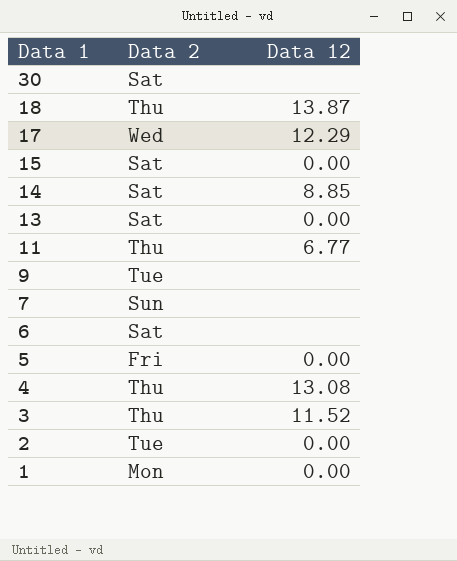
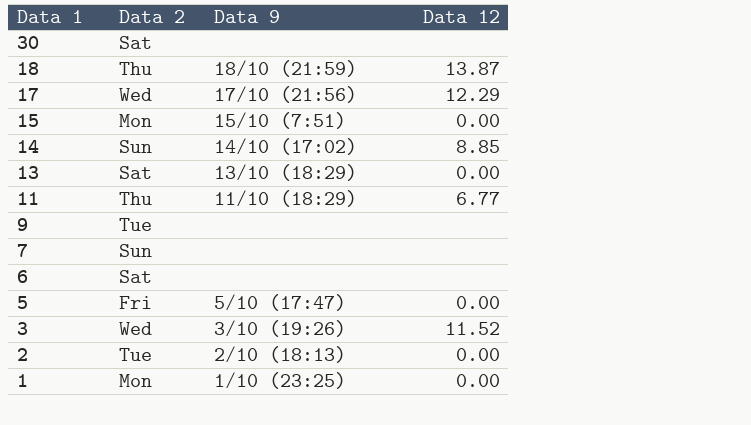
column Data 9 | position: none -> 3
row 4: Thu | 13.08 -> none
15 | Data 2: Sat -> Mon
14 | Data 2: Sat -> Sun
3 | Data 2: Thu -> Wed

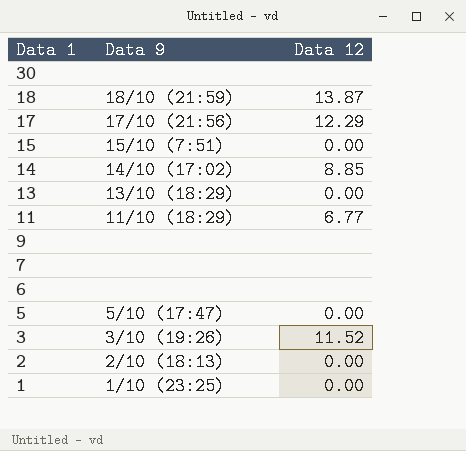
column Data 2 | position: 2 -> none

